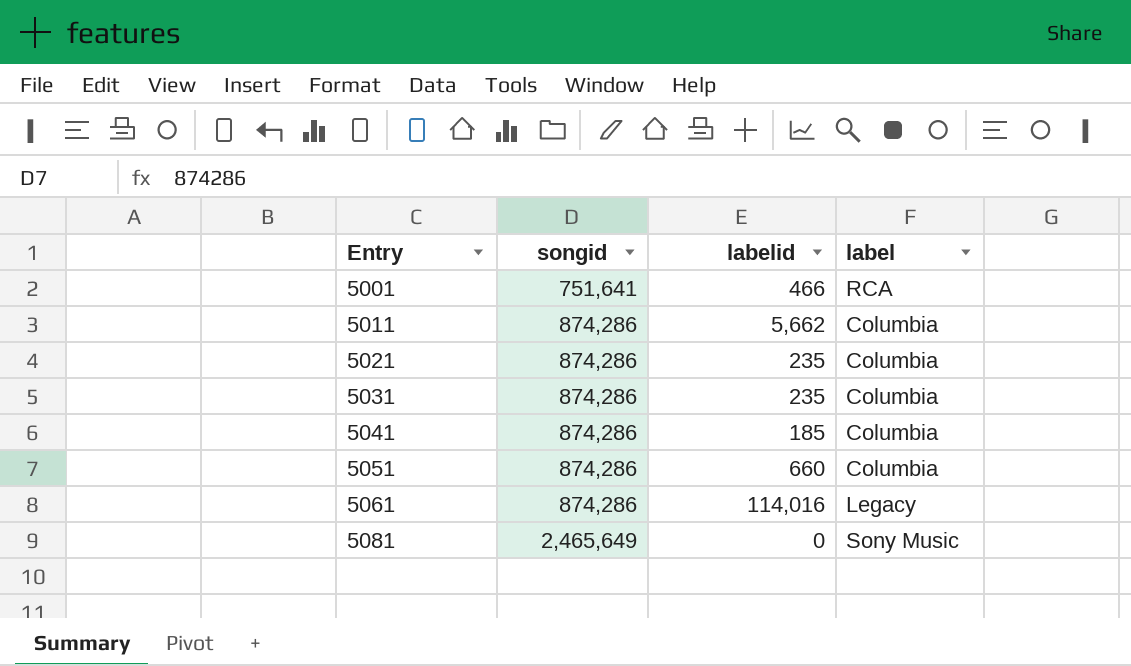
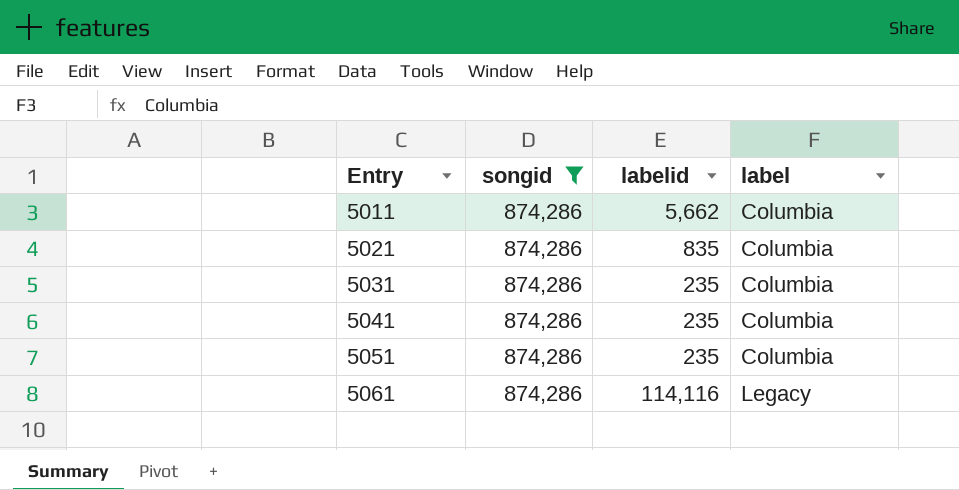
filter: none -> songid = 874,286
5021 | labelid: 235 -> 835
5041 | labelid: 185 -> 235
5051 | labelid: 660 -> 235
5061 | labelid: 114,016 -> 114,116

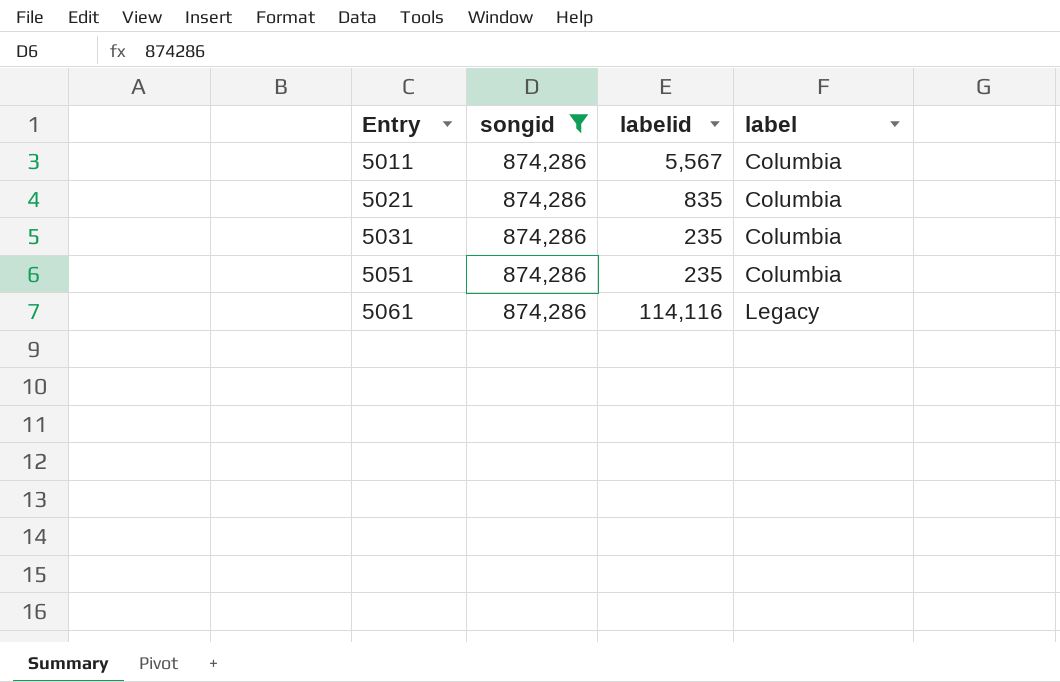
row 5041: 874,286 | 235 | Columbia -> none
5011 | labelid: 5,662 -> 5,567

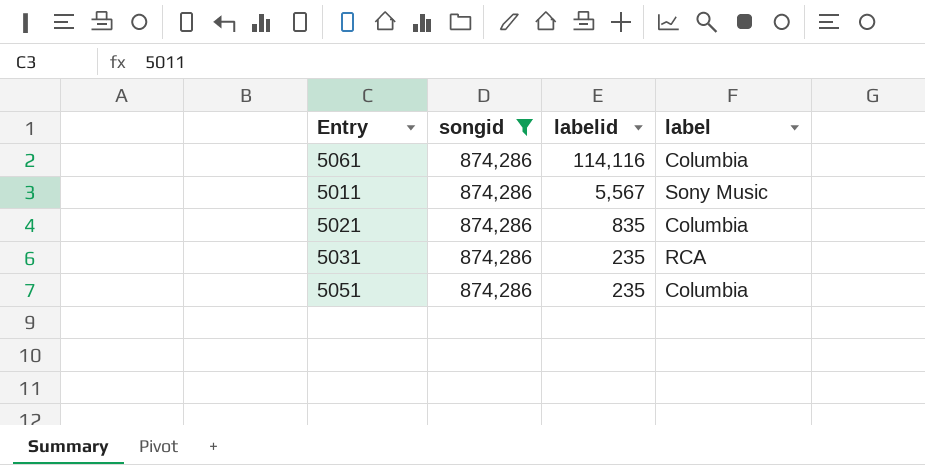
row order: Entry ascending -> labelid descending
5061 | label: Legacy -> Columbia
5011 | label: Columbia -> Sony Music
5031 | label: Columbia -> RCA

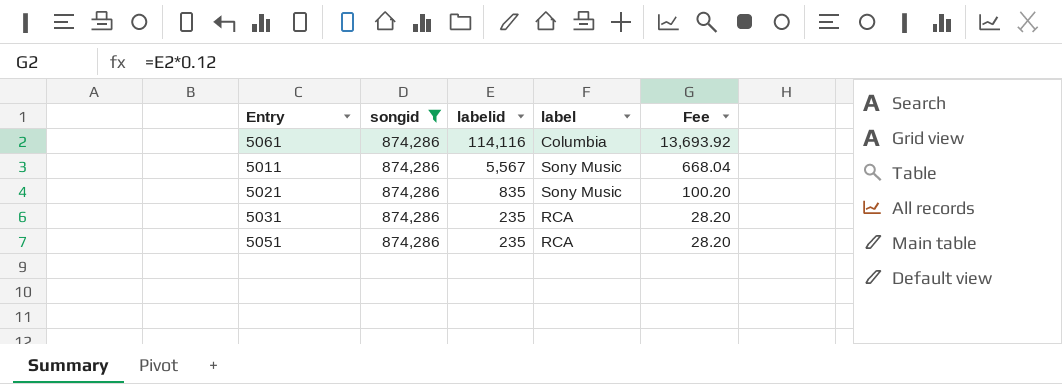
column Fee | formula: none -> [labelid] * 0.12
5021 | label: Columbia -> Sony Music
5051 | label: Columbia -> RCA

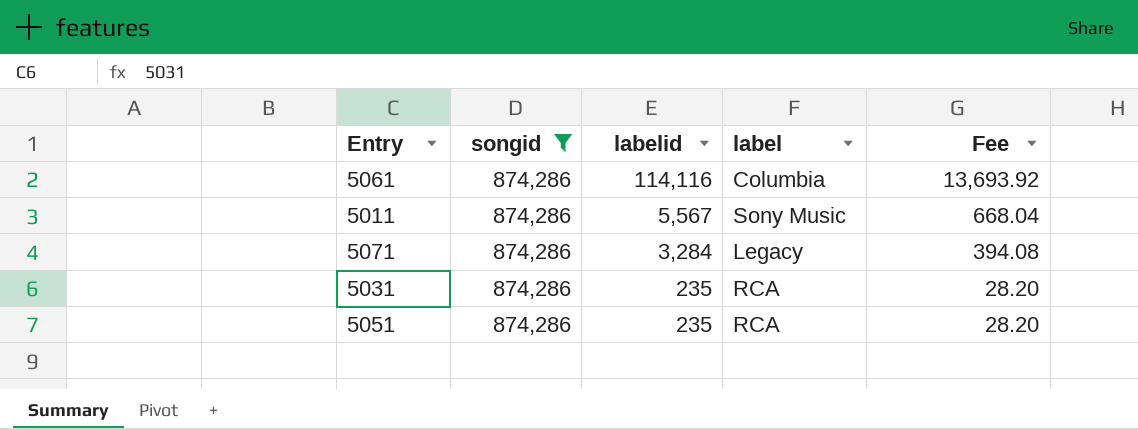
row 5021: 874,286 | 835 | Sony Music | 100.20 -> none
row 5071: none -> 874,286 | 3,284 | Legacy | 394.08

